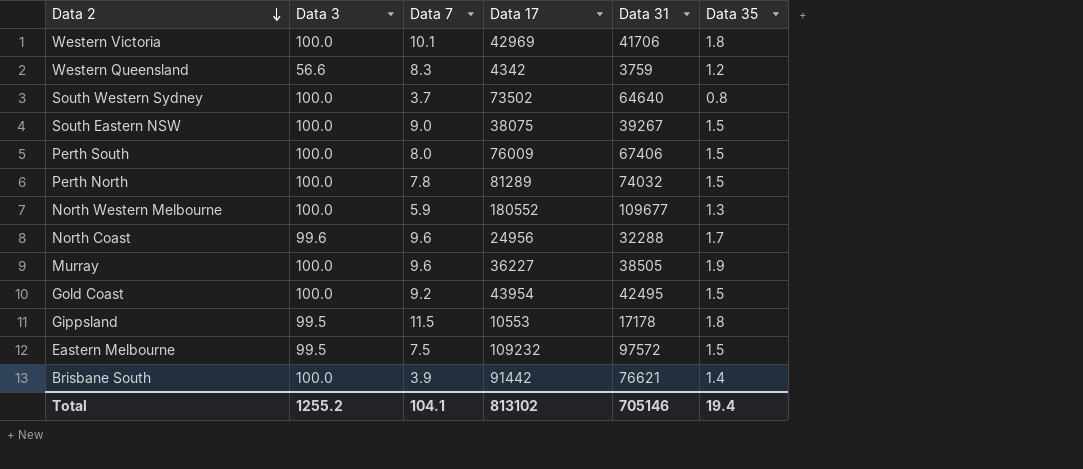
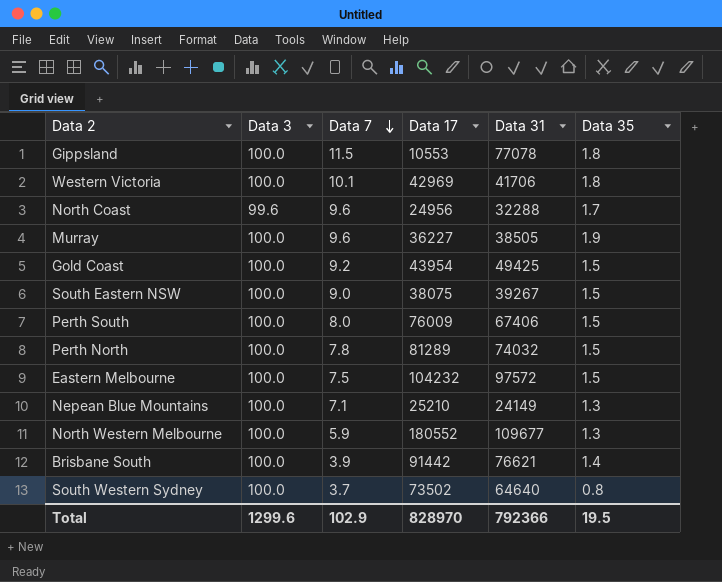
row order: Data 2 descending -> Data 7 descending
row Western Queensland: 56.6 | 8.3 | 4342 | 3759 | 1.2 -> none
Gippsland | Data 3: 99.5 -> 100.0
Gippsland | Data 31: 17178 -> 77078
Gold Coast | Data 31: 42495 -> 49425
Eastern Melbourne | Data 3: 99.5 -> 100.0
Eastern Melbourne | Data 17: 109232 -> 104232
row Nepean Blue Mountains: none -> 100.0 | 7.1 | 25210 | 24149 | 1.3
Total | Data 3: 1255.2 -> 1299.6
Total | Data 7: 104.1 -> 102.9
Total | Data 17: 813102 -> 828970
Total | Data 31: 705146 -> 792366
Total | Data 35: 19.4 -> 19.5

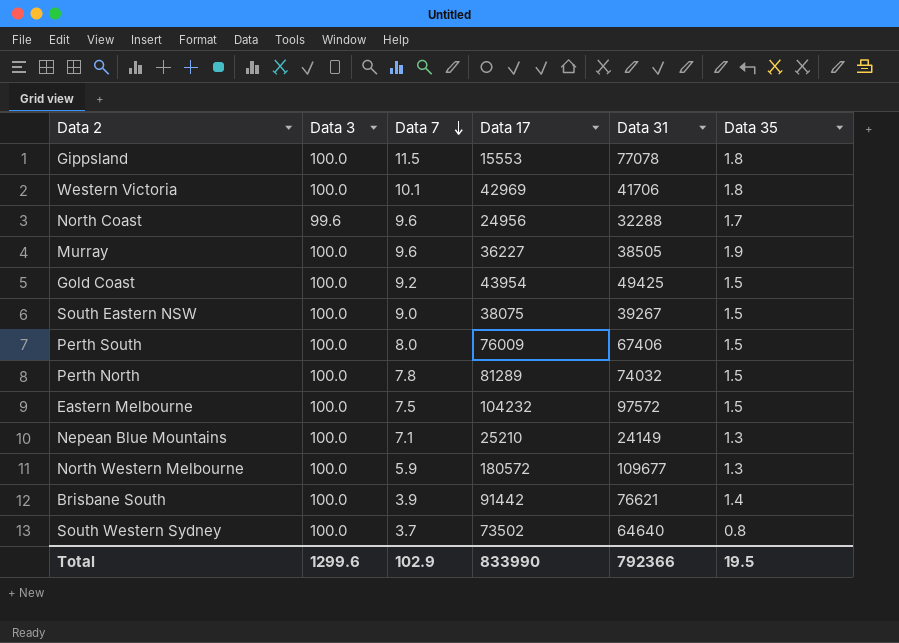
Gippsland | Data 17: 10553 -> 15553
North Western Melbourne | Data 17: 180552 -> 180572
Total | Data 17: 828970 -> 833990

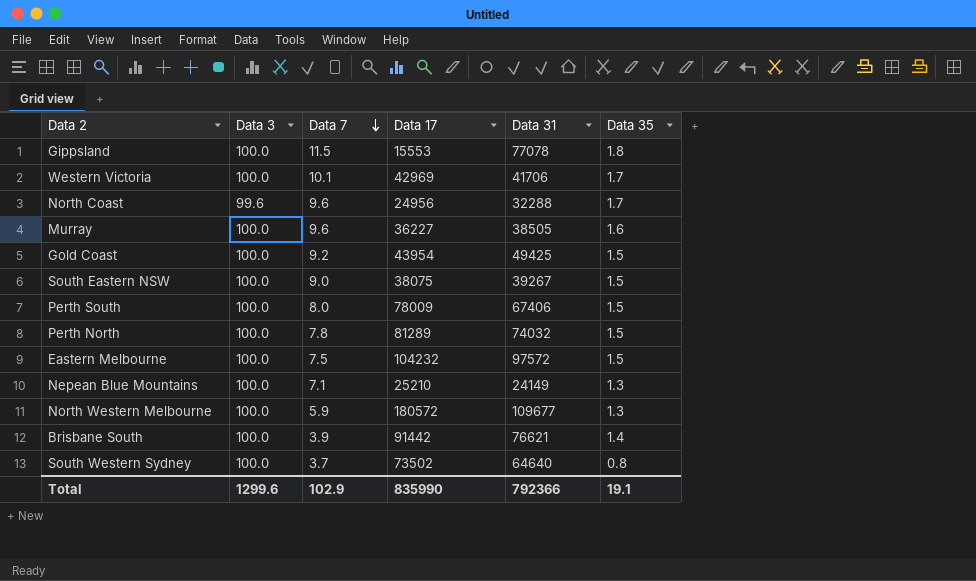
Western Victoria | Data 35: 1.8 -> 1.7
Murray | Data 35: 1.9 -> 1.6
Perth South | Data 17: 76009 -> 78009
Total | Data 17: 833990 -> 835990
Total | Data 35: 19.5 -> 19.1

